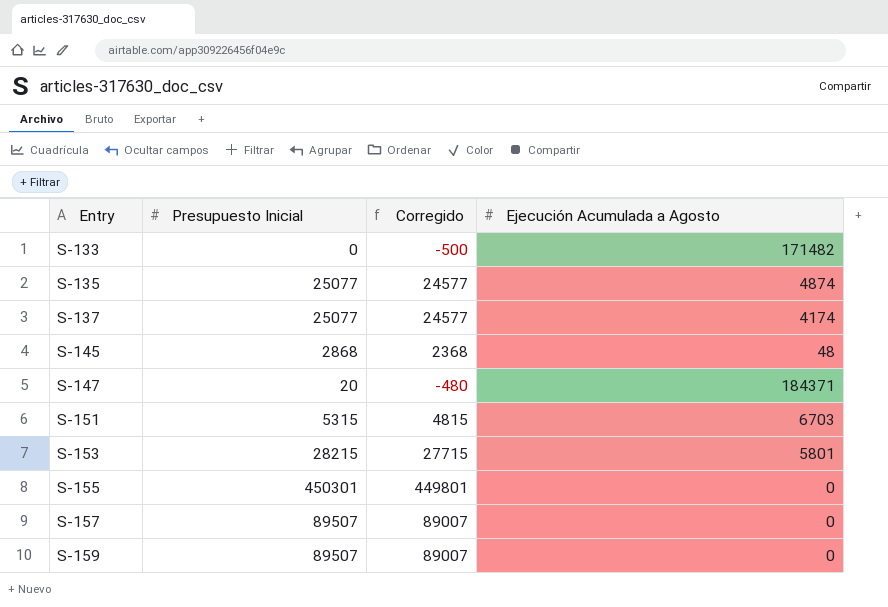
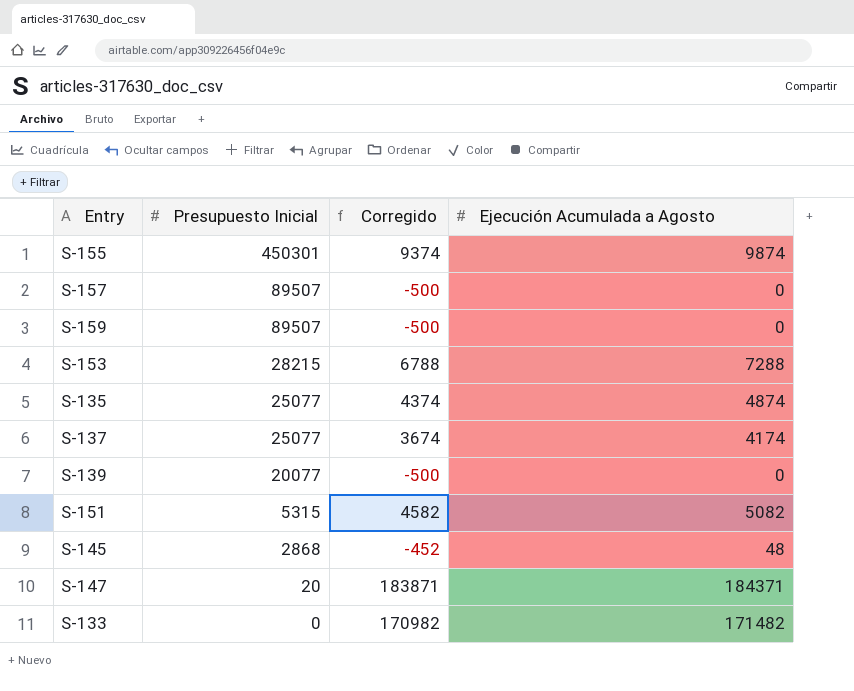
row order: Entry ascending -> Presupuesto Inicial descending
column Corregido | formula: [Presupuesto Inicial] - 500 -> [Ejecución Acumulada a Agosto] - 500
S-155 | Ejecución Acumulada a Agosto: 0 -> 9874
S-153 | Ejecución Acumulada a Agosto: 5801 -> 7288
row S-139: none -> 20077 | -500 | 0
S-151 | Ejecución Acumulada a Agosto: 6703 -> 5082

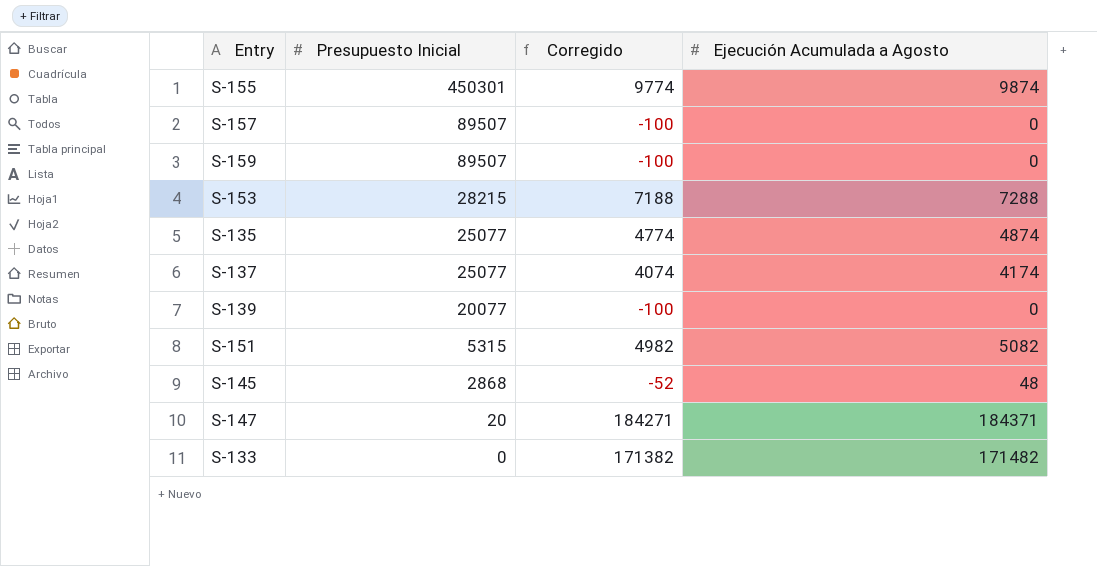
column Corregido | formula: [Ejecución Acumulada a Agosto] - 500 -> [Ejecución Acumulada a Agosto] - 100

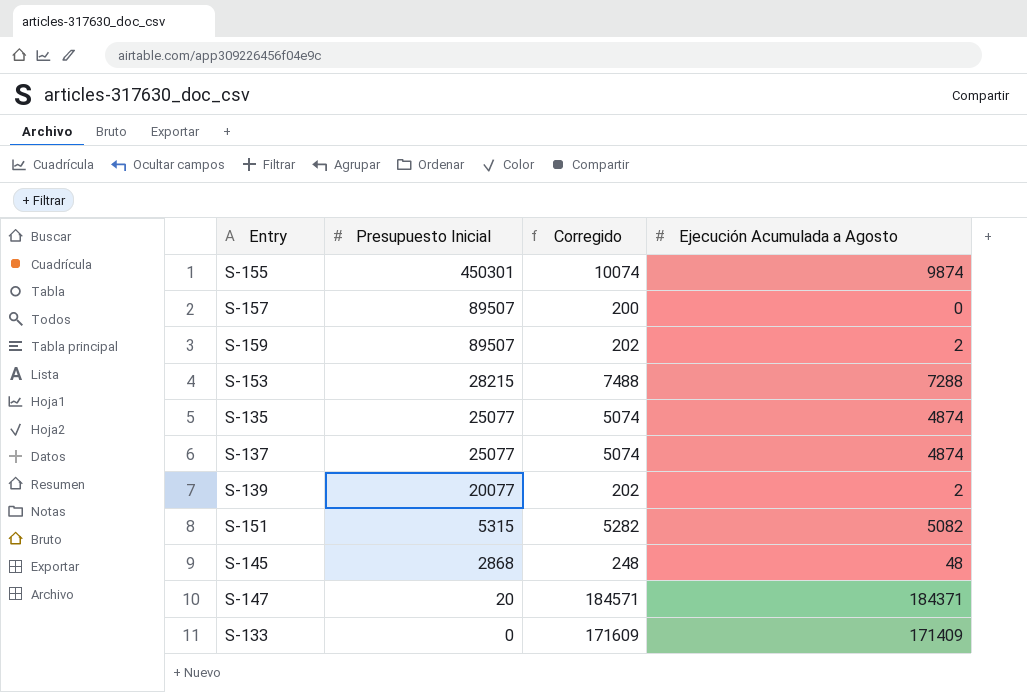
column Corregido | formula: [Ejecución Acumulada a Agosto] - 100 -> [Ejecución Acumulada a Agosto] + 200
S-159 | Ejecución Acumulada a Agosto: 0 -> 2
S-137 | Ejecución Acumulada a Agosto: 4174 -> 4874
S-139 | Ejecución Acumulada a Agosto: 0 -> 2
S-133 | Ejecución Acumulada a Agosto: 171482 -> 171409

